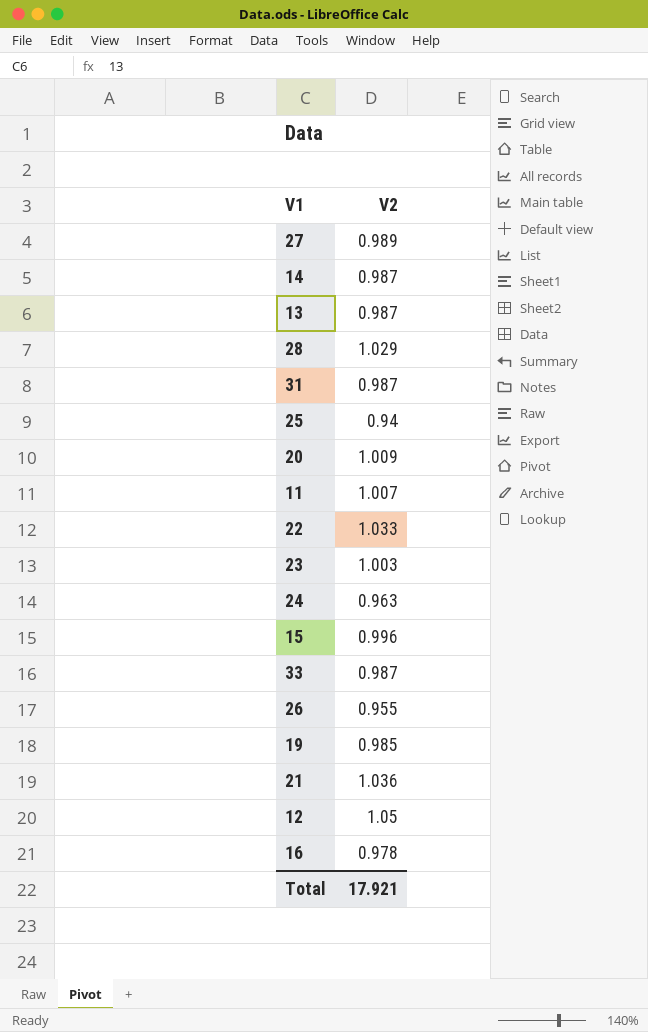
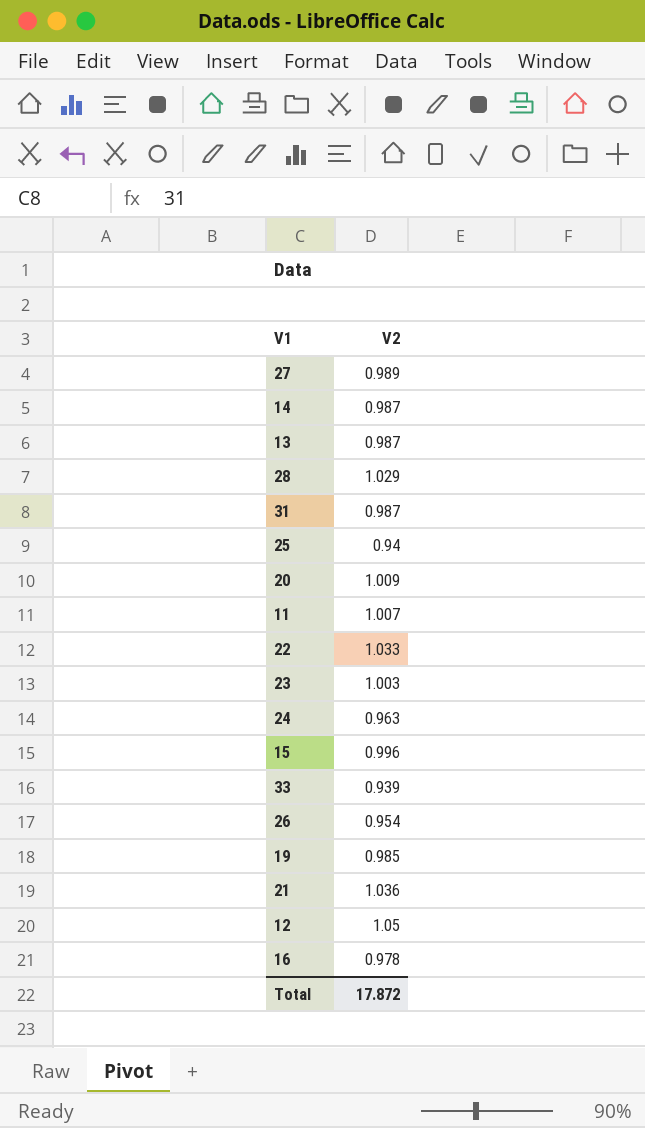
33 | V2: 0.987 -> 0.939
26 | V2: 0.955 -> 0.954
Total | V2: 17.921 -> 17.872

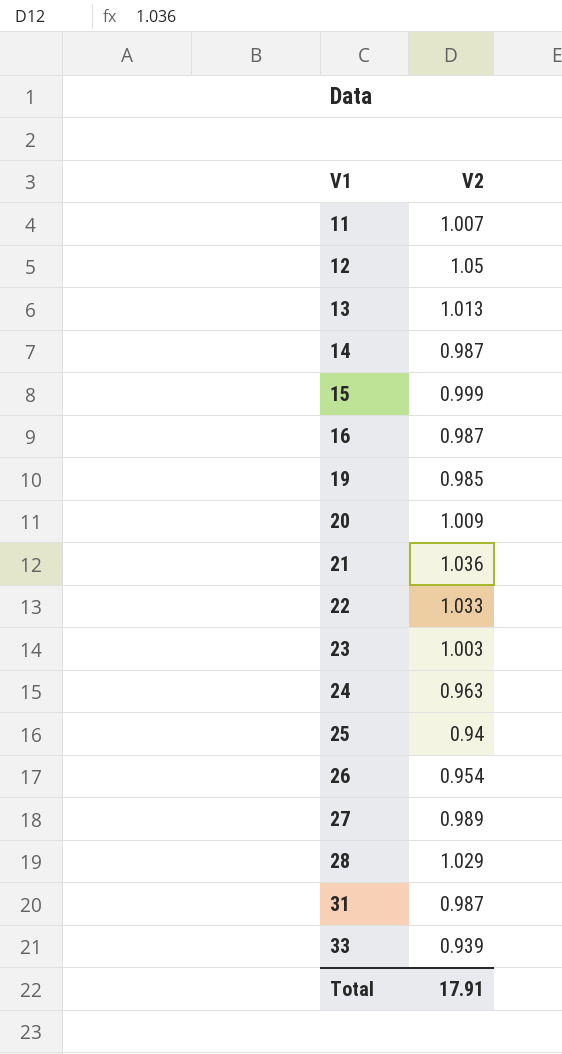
row order: none -> V1 ascending
13 | V2: 0.987 -> 1.013
15 | V2: 0.996 -> 0.999
16 | V2: 0.978 -> 0.987
Total | V2: 17.872 -> 17.91

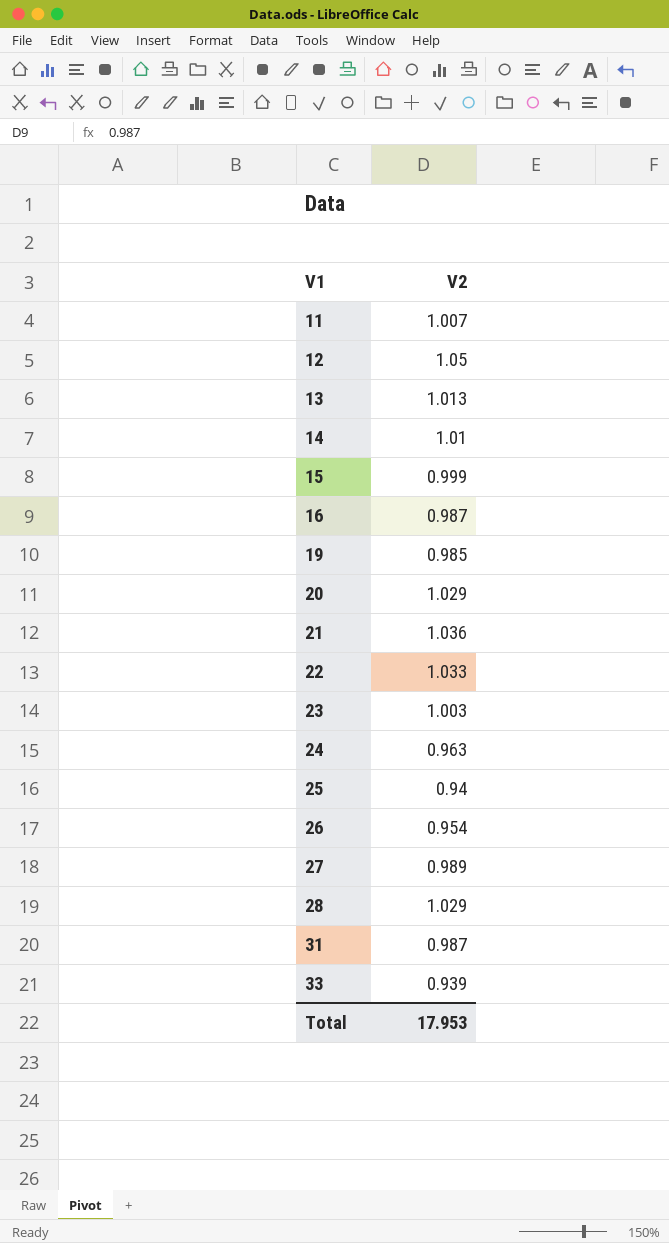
14 | V2: 0.987 -> 1.01
20 | V2: 1.009 -> 1.029
Total | V2: 17.91 -> 17.953

